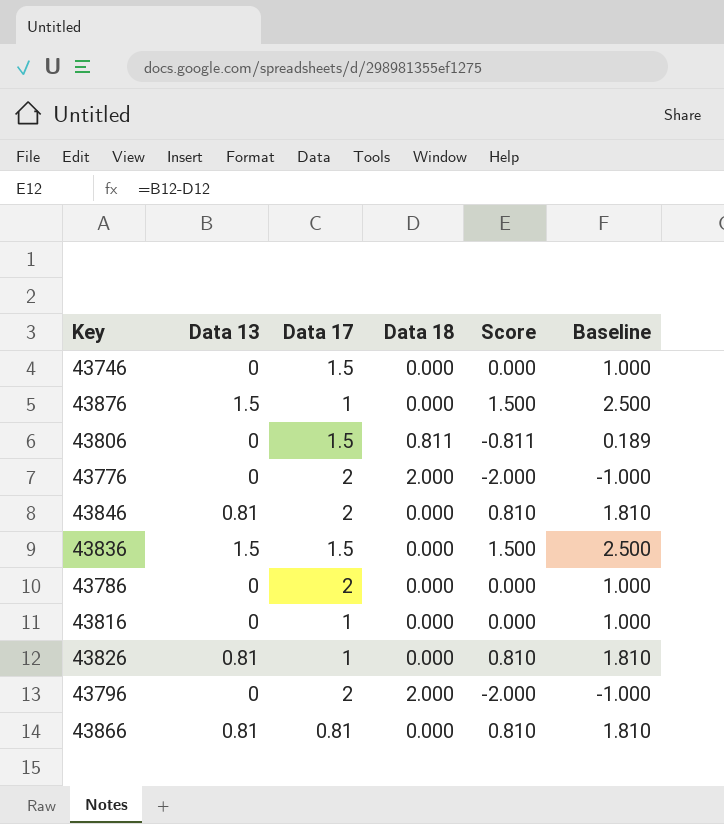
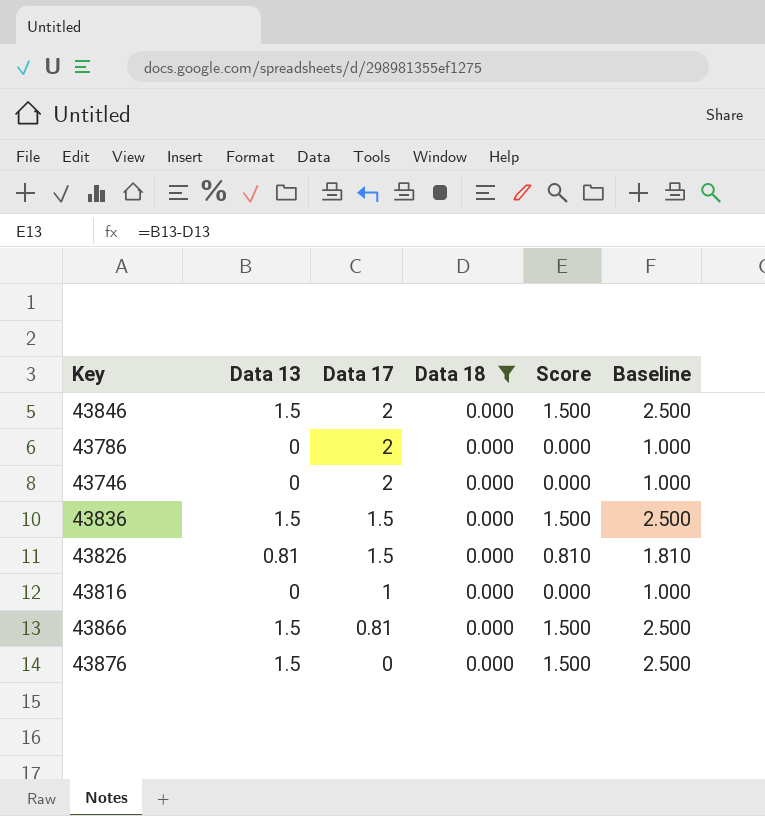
filter: none -> Data 18 = 0.000
row order: none -> Data 17 descending
43846 | Data 13: 0.81 -> 1.5
43846 | Score: 0.810 -> 1.500
43846 | Baseline: 1.810 -> 2.500
43746 | Data 17: 1.5 -> 2
43826 | Data 17: 1 -> 1.5
43866 | Data 13: 0.81 -> 1.5
43866 | Score: 0.810 -> 1.500
43866 | Baseline: 1.810 -> 2.500
43876 | Data 17: 1 -> 0

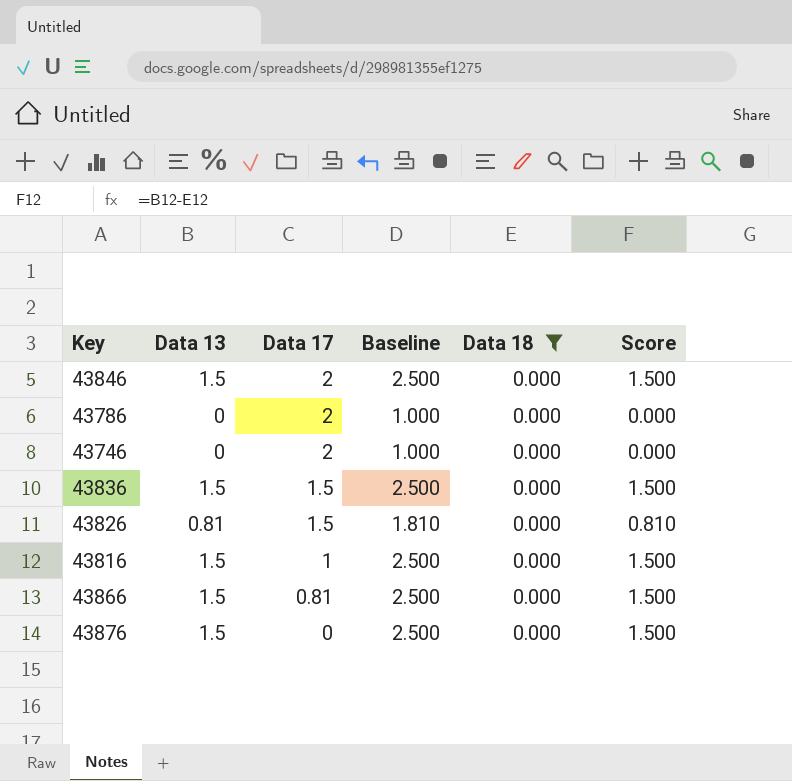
column Baseline | position: 6 -> 4
43816 | Data 13: 0 -> 1.5
43816 | Baseline: 1.000 -> 2.500
43816 | Score: 0.000 -> 1.500

